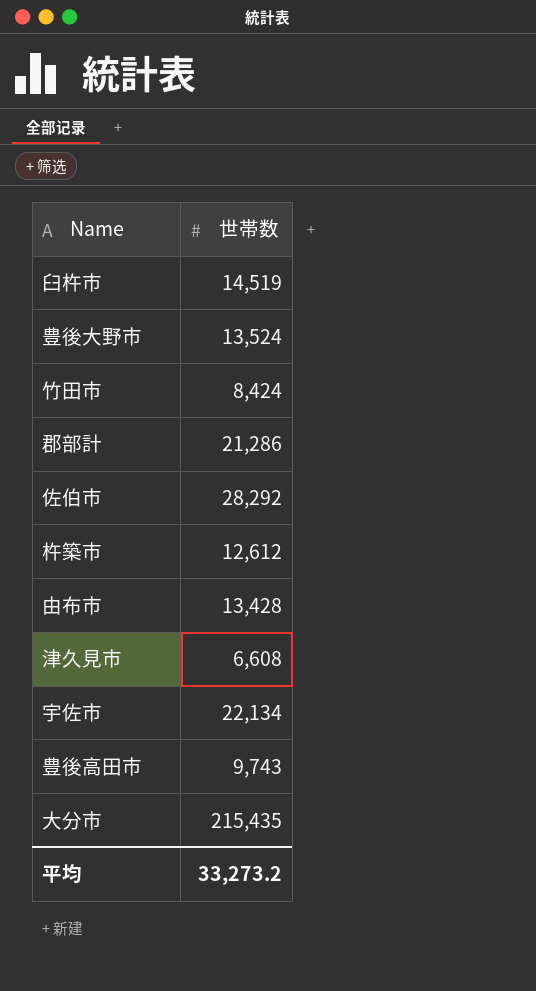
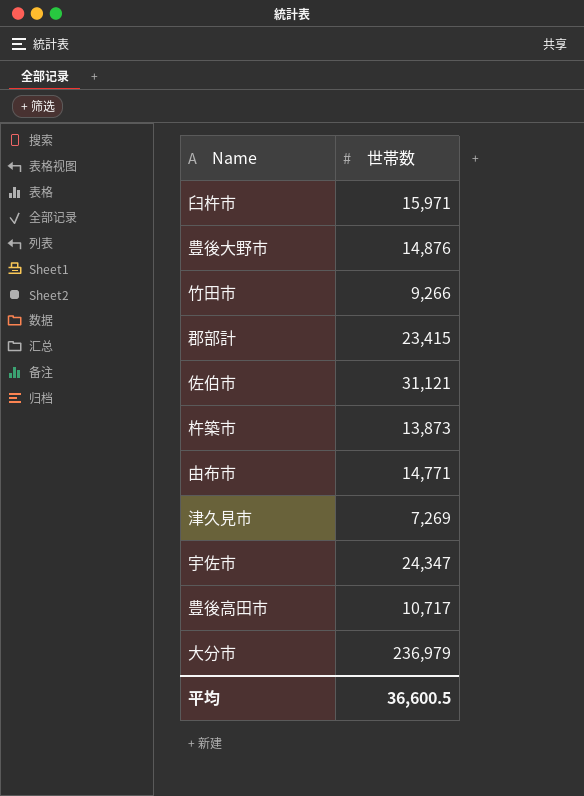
臼杵市 | 世帯数: 14,519 -> 15,971
豊後大野市 | 世帯数: 13,524 -> 14,876
竹田市 | 世帯数: 8,424 -> 9,266
郡部計 | 世帯数: 21,286 -> 23,415
佐伯市 | 世帯数: 28,292 -> 31,121
杵築市 | 世帯数: 12,612 -> 13,873
由布市 | 世帯数: 13,428 -> 14,771
津久見市 | 世帯数: 6,608 -> 7,269
宇佐市 | 世帯数: 22,134 -> 24,347
豊後高田市 | 世帯数: 9,743 -> 10,717
大分市 | 世帯数: 215,435 -> 236,979
平均 | 世帯数: 33,273.2 -> 36,600.5

